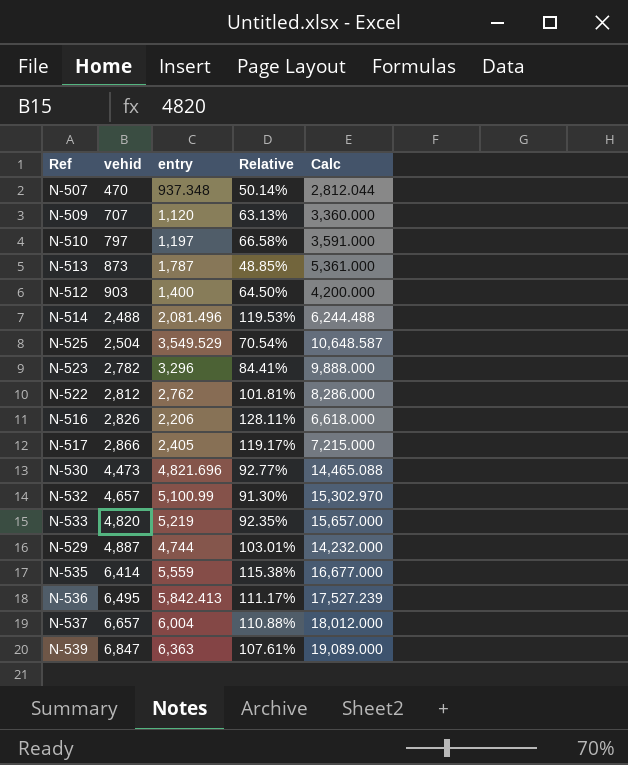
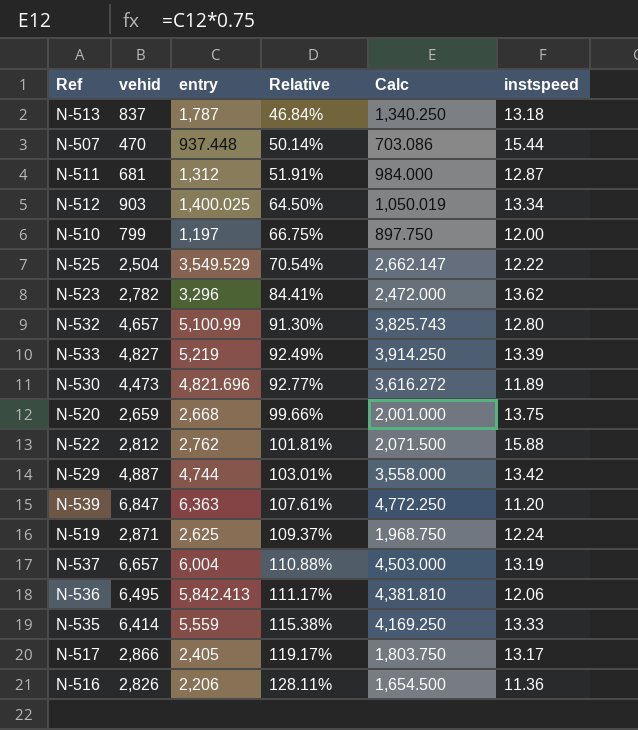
row order: vehid ascending -> Relative ascending
column Calc | formula: [entry] * 3 -> [entry] * 0.75
column instspeed | position: none -> 6
row N-509: 707 | 1,120 | 63.13% | 3,360.000 -> none
row N-514: 2,488 | 2,081.496 | 119.53% | 6,244.488 -> none
N-513 | vehid: 873 -> 837
N-513 | Relative: 48.85% -> 46.84%
N-507 | entry: 937.348 -> 937.448
row N-511: none -> 681 | 1,312 | 51.91% | 984.000 | 12.87
N-512 | entry: 1,400 -> 1,400.025
N-510 | vehid: 797 -> 799
N-510 | Relative: 66.58% -> 66.75%
N-533 | vehid: 4,820 -> 4,827
N-533 | Relative: 92.35% -> 92.49%
row N-520: none -> 2,659 | 2,668 | 99.66% | 2,001.000 | 13.75
row N-519: none -> 2,871 | 2,625 | 109.37% | 1,968.750 | 12.24

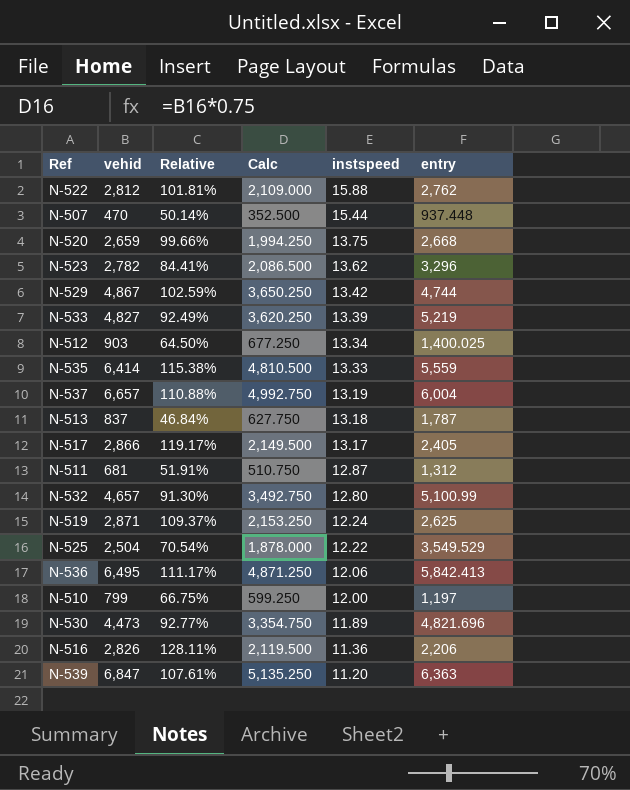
row order: Relative ascending -> instspeed descending
column Calc | formula: [entry] * 0.75 -> [vehid] * 0.75
column entry | position: 3 -> 6
N-529 | vehid: 4,887 -> 4,867
N-529 | Relative: 103.01% -> 102.59%

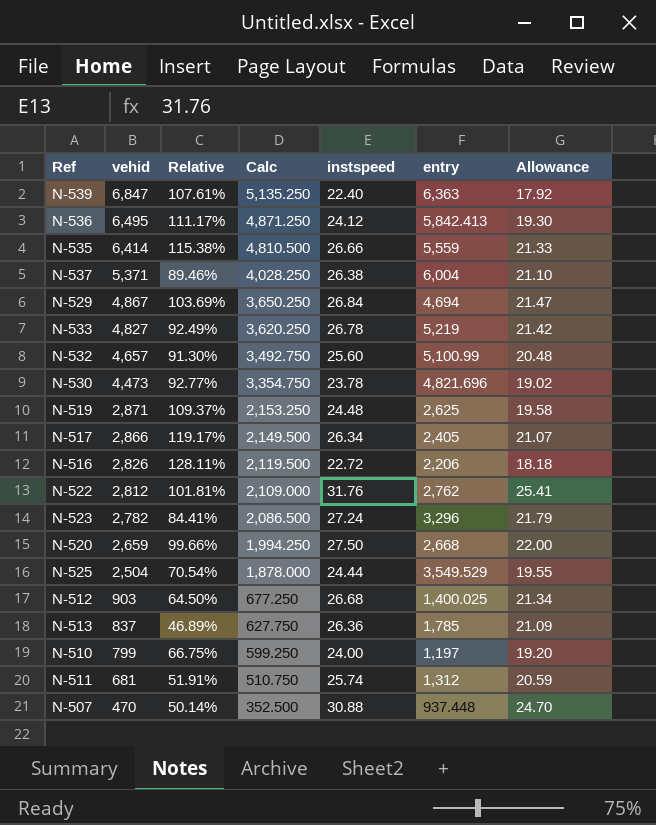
row order: instspeed descending -> vehid descending
column Allowance | formula: none -> [instspeed] * 0.8
N-539 | instspeed: 11.20 -> 22.40
N-536 | instspeed: 12.06 -> 24.12
N-535 | instspeed: 13.33 -> 26.66
N-537 | vehid: 6,657 -> 5,371
N-537 | Relative: 110.88% -> 89.46%
N-537 | Calc: 4,992.750 -> 4,028.250
N-537 | instspeed: 13.19 -> 26.38
N-529 | Relative: 102.59% -> 103.69%
N-529 | instspeed: 13.42 -> 26.84
N-529 | entry: 4,744 -> 4,694
N-533 | instspeed: 13.39 -> 26.78
N-532 | instspeed: 12.80 -> 25.60
N-530 | instspeed: 11.89 -> 23.78
N-519 | instspeed: 12.24 -> 24.48
N-517 | instspeed: 13.17 -> 26.34
N-516 | instspeed: 11.36 -> 22.72
N-522 | instspeed: 15.88 -> 31.76
N-523 | instspeed: 13.62 -> 27.24
N-520 | instspeed: 13.75 -> 27.50
N-525 | instspeed: 12.22 -> 24.44
N-512 | instspeed: 13.34 -> 26.68
N-513 | Relative: 46.84% -> 46.89%
N-513 | instspeed: 13.18 -> 26.36
N-513 | entry: 1,787 -> 1,785
N-510 | instspeed: 12.00 -> 24.00
N-511 | instspeed: 12.87 -> 25.74
N-507 | instspeed: 15.44 -> 30.88

